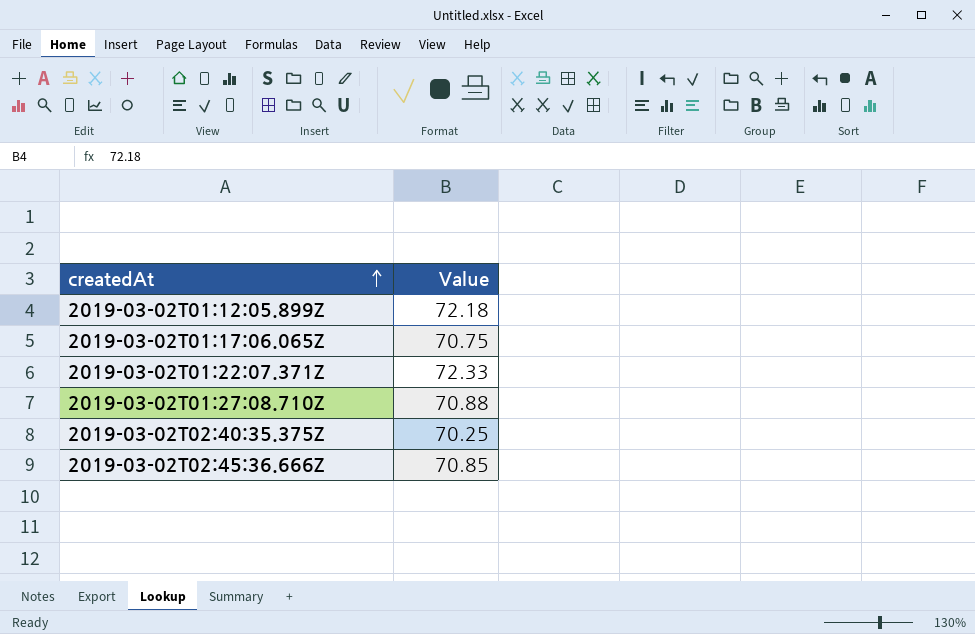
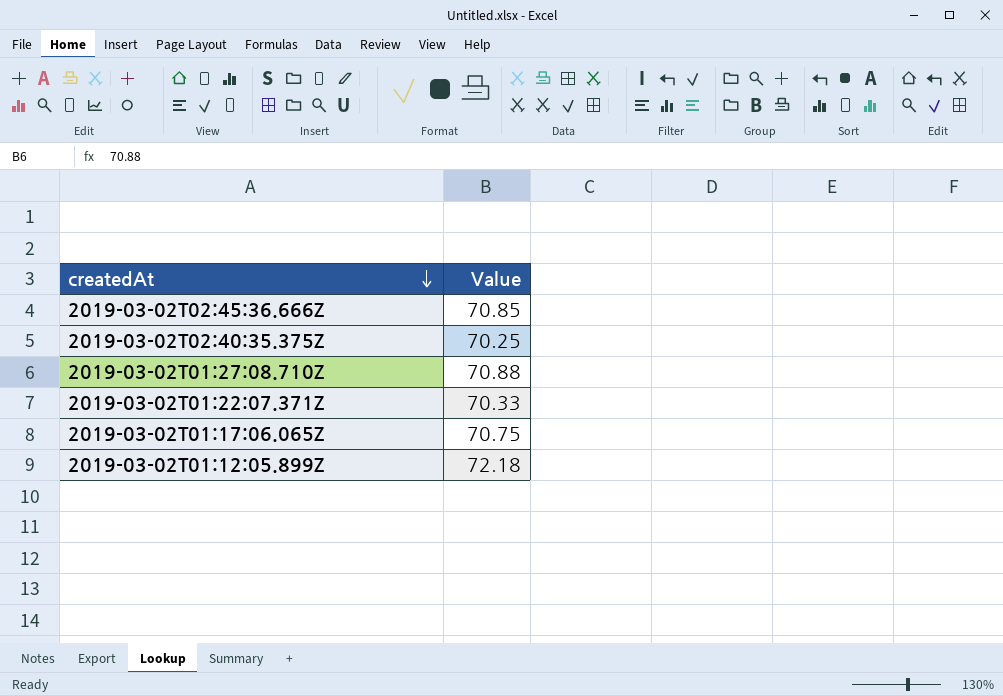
row order: createdAt ascending -> createdAt descending
2019-03-02T01:22:07.371Z | Value: 72.33 -> 70.33

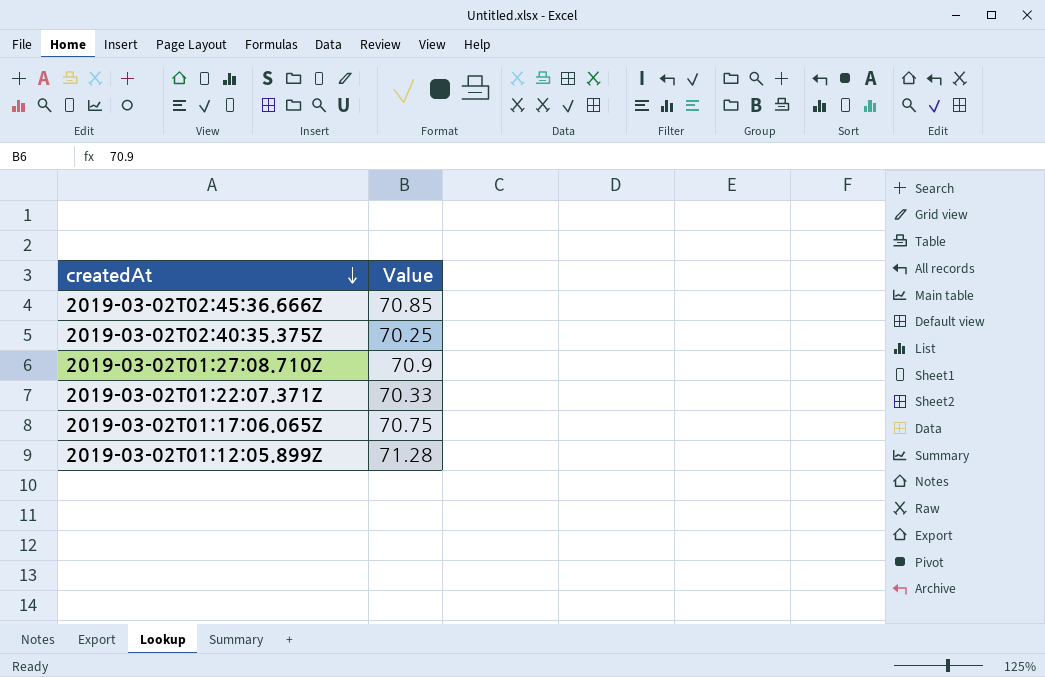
2019-03-02T01:27:08.710Z | Value: 70.88 -> 70.9
2019-03-02T01:12:05.899Z | Value: 72.18 -> 71.28

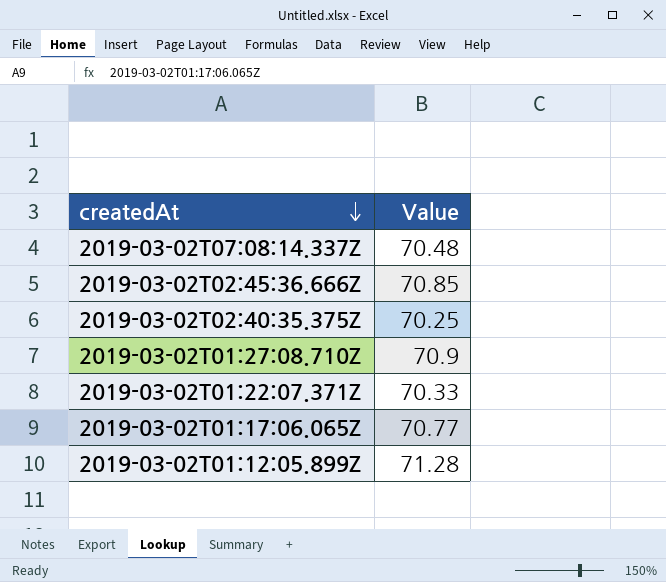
row 2019-03-02T07:08:14.337Z: none -> 70.48
2019-03-02T01:17:06.065Z | Value: 70.75 -> 70.77

